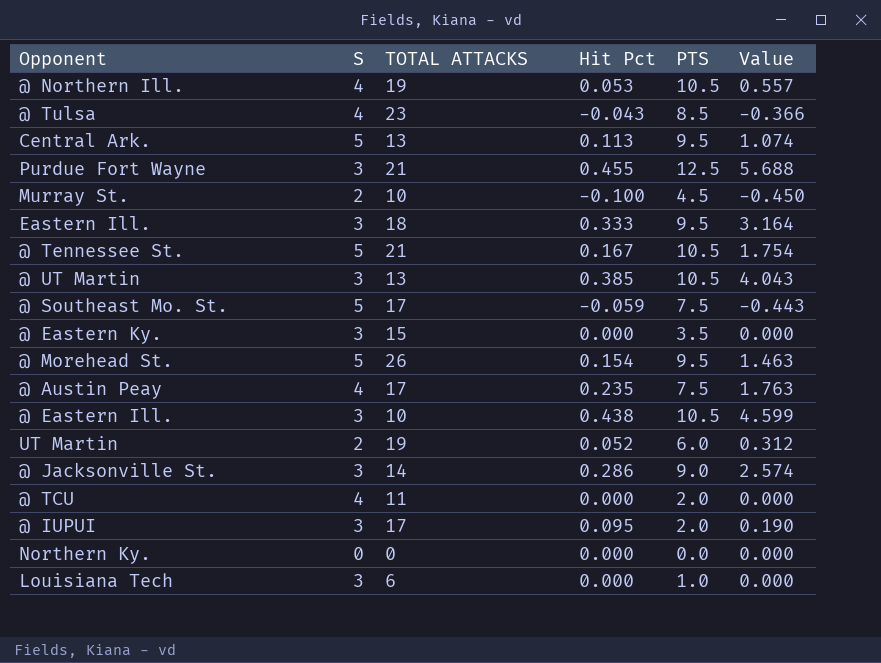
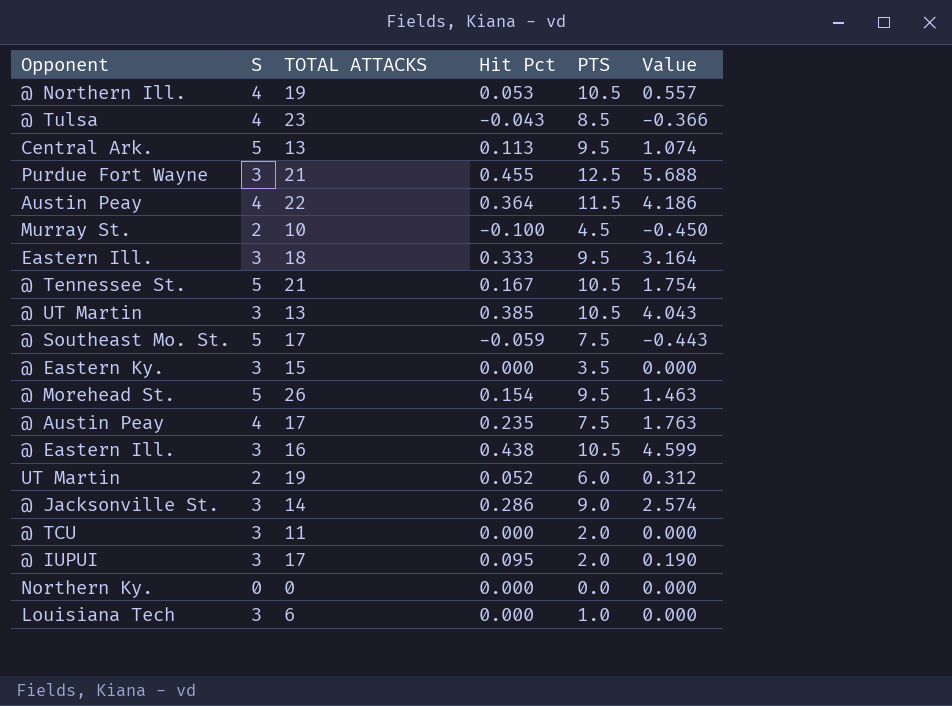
row Austin Peay: none -> 4 | 22 | 0.364 | 11.5 | 4.186
@ Eastern Ill. | TOTAL ATTACKS: 10 -> 16
@ TCU | S: 4 -> 3

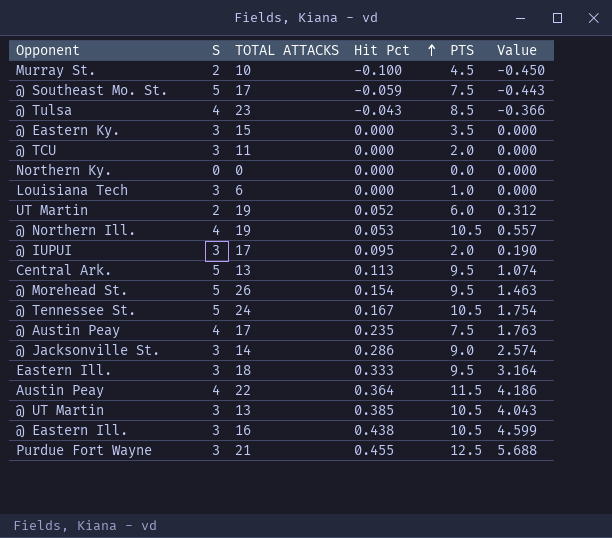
row order: none -> Hit Pct ascending
@ Tennessee St. | TOTAL ATTACKS: 21 -> 24

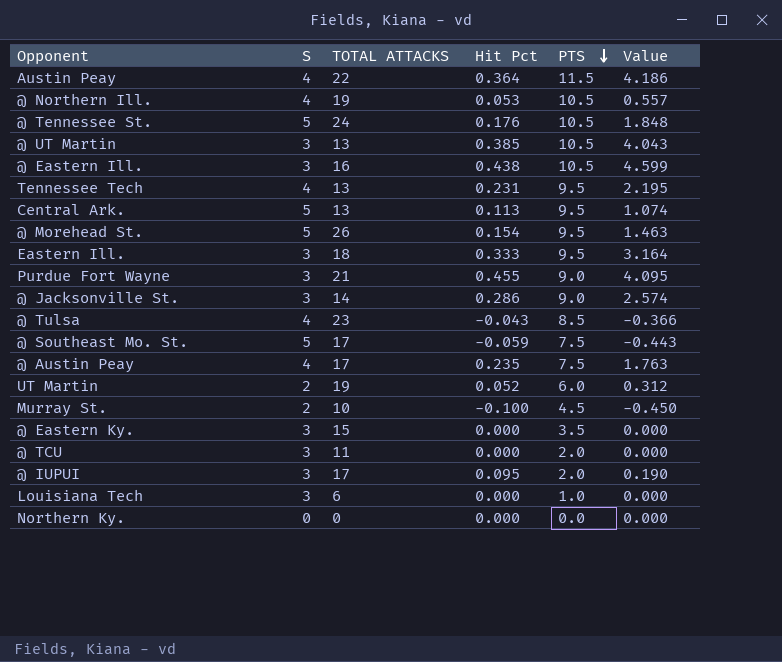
row order: Hit Pct ascending -> PTS descending
@ Tennessee St. | Hit Pct: 0.167 -> 0.176
@ Tennessee St. | Value: 1.754 -> 1.848
row Tennessee Tech: none -> 4 | 13 | 0.231 | 9.5 | 2.195
Purdue Fort Wayne | PTS: 12.5 -> 9.0
Purdue Fort Wayne | Value: 5.688 -> 4.095

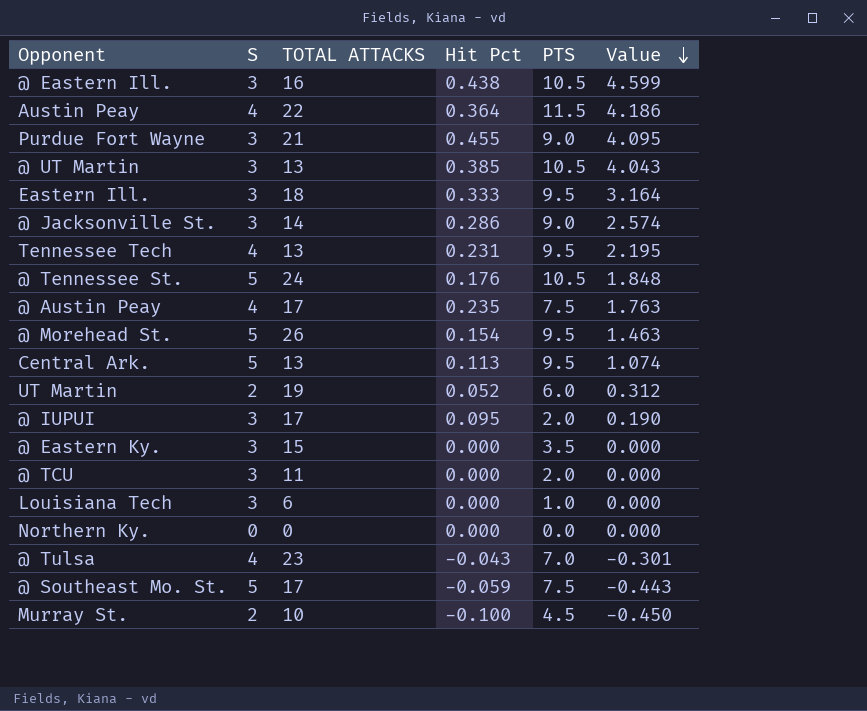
row order: PTS descending -> Value descending
row @ Northern Ill.: 4 | 19 | 0.053 | 10.5 | 0.557 -> none
@ Tulsa | PTS: 8.5 -> 7.0
@ Tulsa | Value: -0.366 -> -0.301

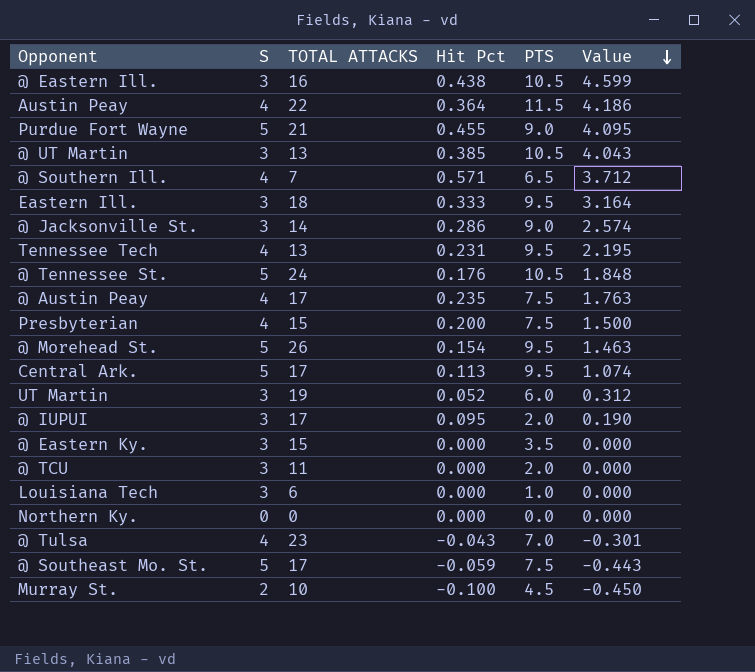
Purdue Fort Wayne | S: 3 -> 5
row @ Southern Ill.: none -> 4 | 7 | 0.571 | 6.5 | 3.712
row Presbyterian: none -> 4 | 15 | 0.200 | 7.5 | 1.500
Central Ark. | TOTAL ATTACKS: 13 -> 17
UT Martin | S: 2 -> 3

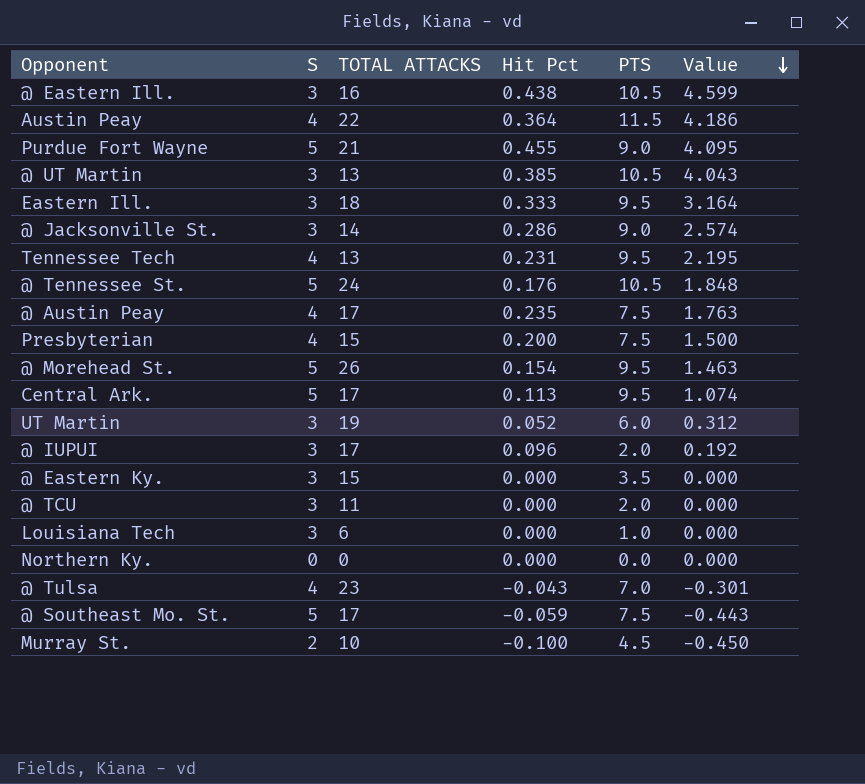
row @ Southern Ill.: 4 | 7 | 0.571 | 6.5 | 3.712 -> none
@ IUPUI | Hit Pct: 0.095 -> 0.096
@ IUPUI | Value: 0.190 -> 0.192

